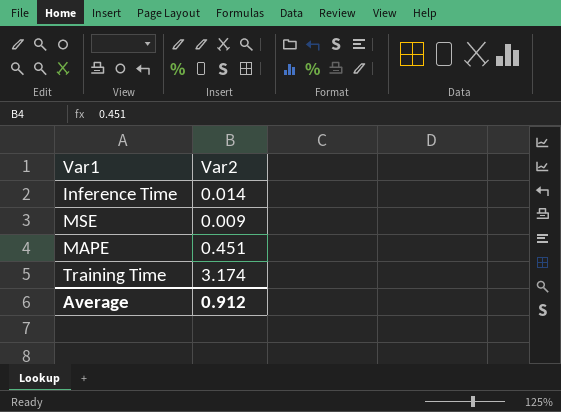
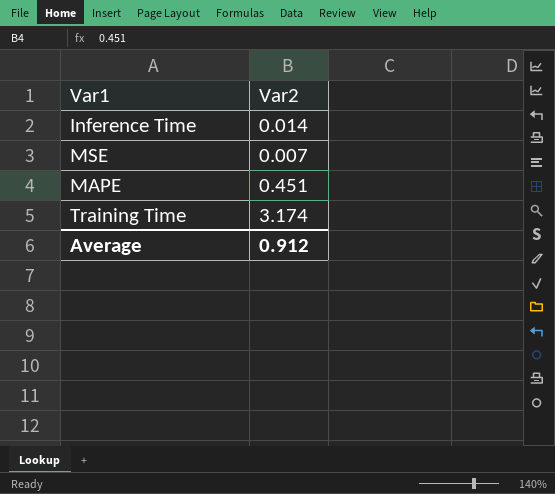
MSE | Var2: 0.009 -> 0.007

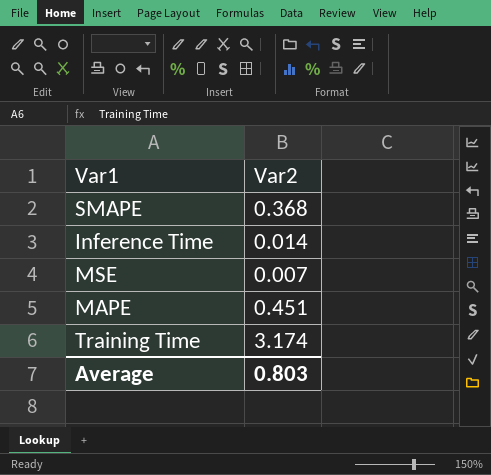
row SMAPE: none -> 0.368
Average | Var2: 0.912 -> 0.803

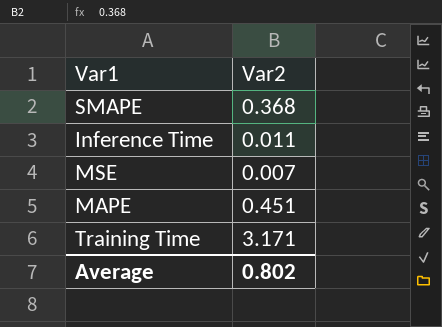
Inference Time | Var2: 0.014 -> 0.011
Training Time | Var2: 3.174 -> 3.171
Average | Var2: 0.803 -> 0.802

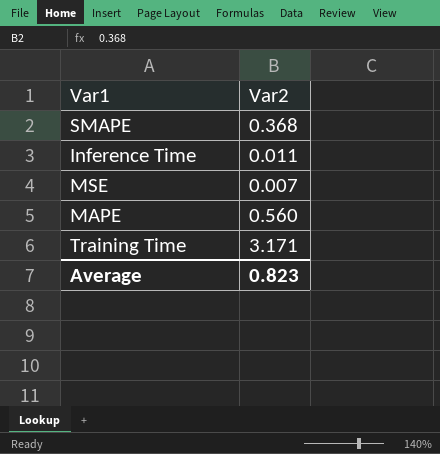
MAPE | Var2: 0.451 -> 0.560
Average | Var2: 0.802 -> 0.823

